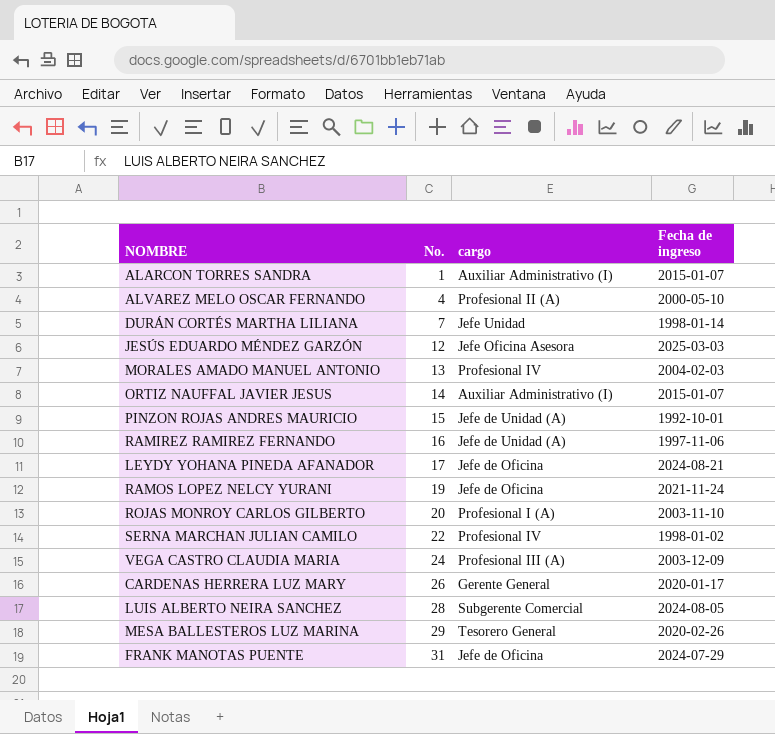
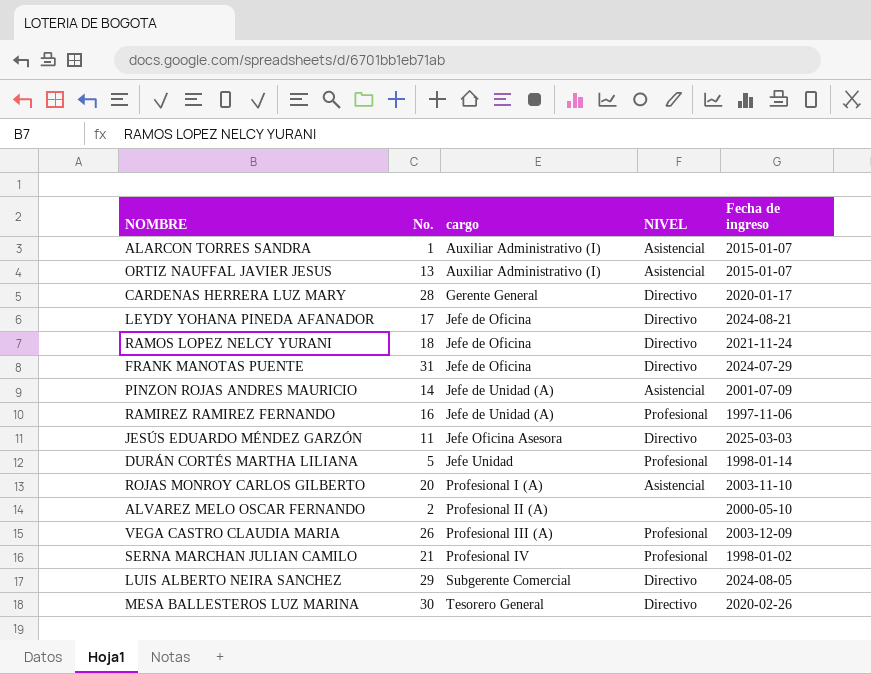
row order: No. ascending -> cargo ascending
column NIVEL | position: none -> 4
row MORALES AMADO MANUEL ANTONIO: 13 | Profesional IV | 2004-02-03 -> none
ORTIZ NAUFFAL JAVIER JESUS | No.: 14 -> 13
CARDENAS HERRERA LUZ MARY | No.: 26 -> 28
RAMOS LOPEZ NELCY YURANI | No.: 19 -> 18
PINZON ROJAS ANDRES MAURICIO | No.: 15 -> 14
PINZON ROJAS ANDRES MAURICIO | Fecha de ingreso: 1992-10-01 -> 2001-07-09
JESÚS EDUARDO MÉNDEZ GARZÓN | No.: 12 -> 11
DURÁN CORTÉS MARTHA LILIANA | No.: 7 -> 5
ALVAREZ MELO OSCAR FERNANDO | No.: 4 -> 2
VEGA CASTRO CLAUDIA MARIA | No.: 24 -> 26
SERNA MARCHAN JULIAN CAMILO | No.: 22 -> 21
LUIS ALBERTO NEIRA SANCHEZ | No.: 28 -> 29
MESA BALLESTEROS LUZ MARINA | No.: 29 -> 30

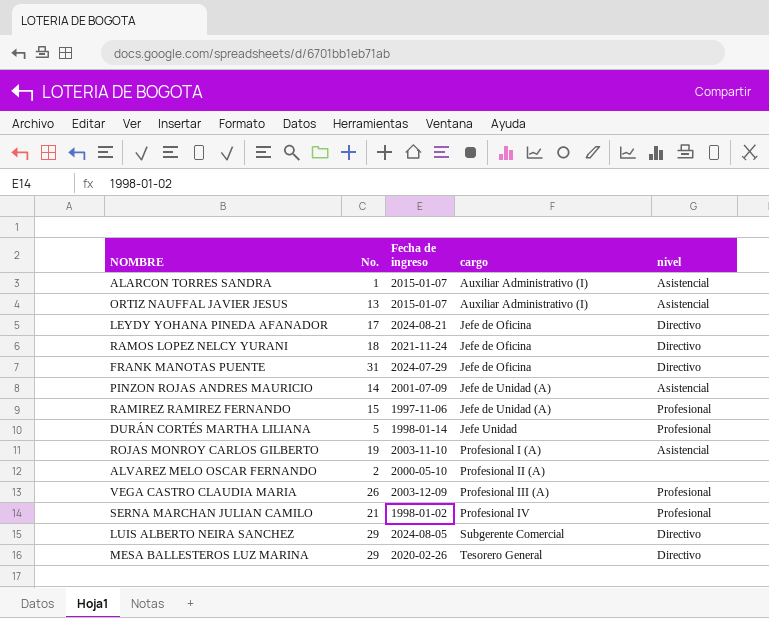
column Fecha de ingreso | position: 5 -> 3
column name: NIVEL -> nivel
row CARDENAS HERRERA LUZ MARY: 28 | Gerente General | Directivo | 2020-01-17 -> none
row JESÚS EDUARDO MÉNDEZ GARZÓN: 11 | Jefe Oficina Asesora | Directivo | 2025-03-03 -> none
RAMIREZ RAMIREZ FERNANDO | No.: 16 -> 15
ROJAS MONROY CARLOS GILBERTO | No.: 20 -> 19
MESA BALLESTEROS LUZ MARINA | No.: 30 -> 29

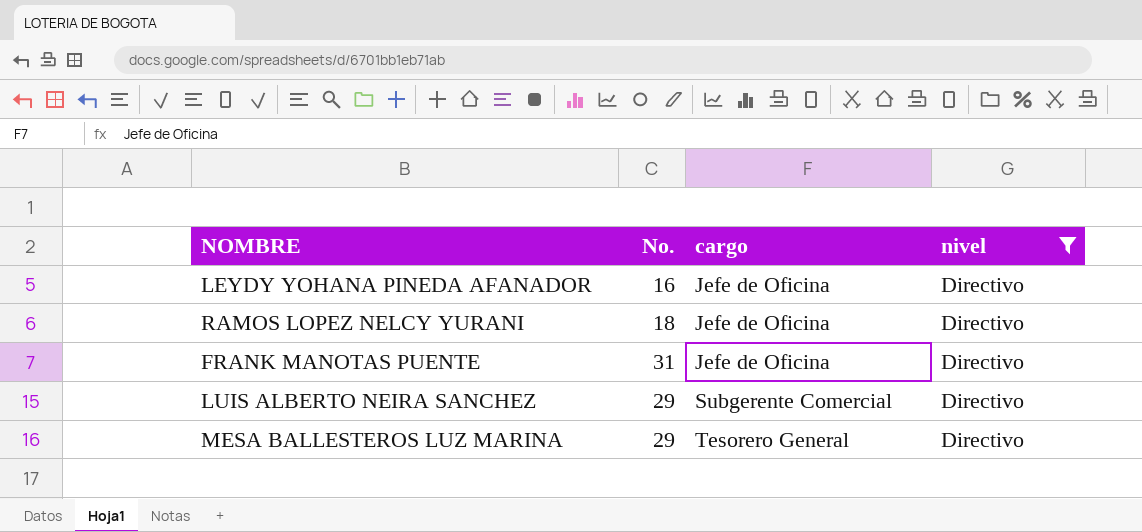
filter: none -> nivel = Directivo
column Fecha de ingreso | position: 3 -> none
LEYDY YOHANA PINEDA AFANADOR | No.: 17 -> 16

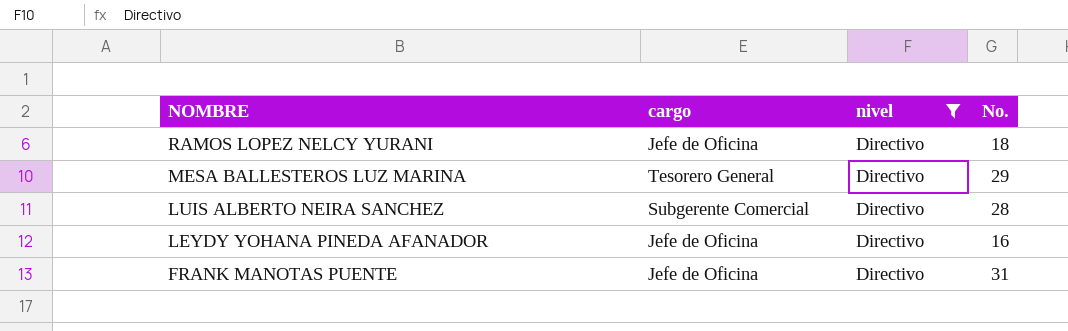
row order: cargo ascending -> NOMBRE descending
column No. | position: 2 -> 4
LUIS ALBERTO NEIRA SANCHEZ | No.: 29 -> 28

